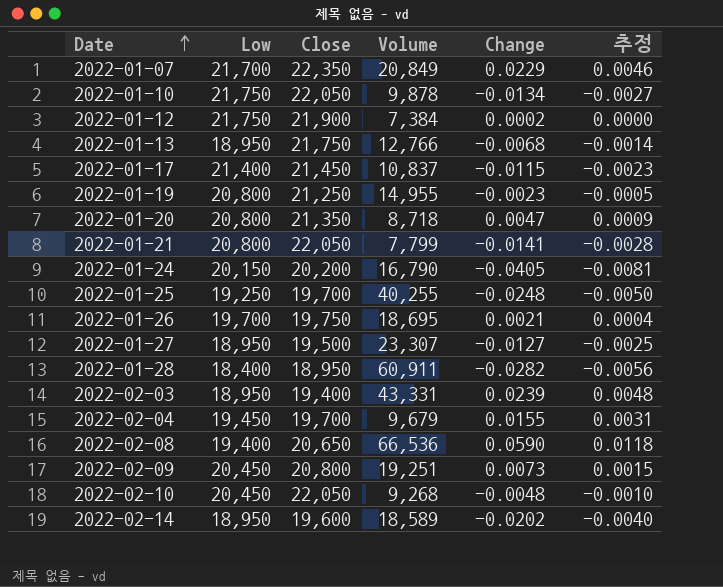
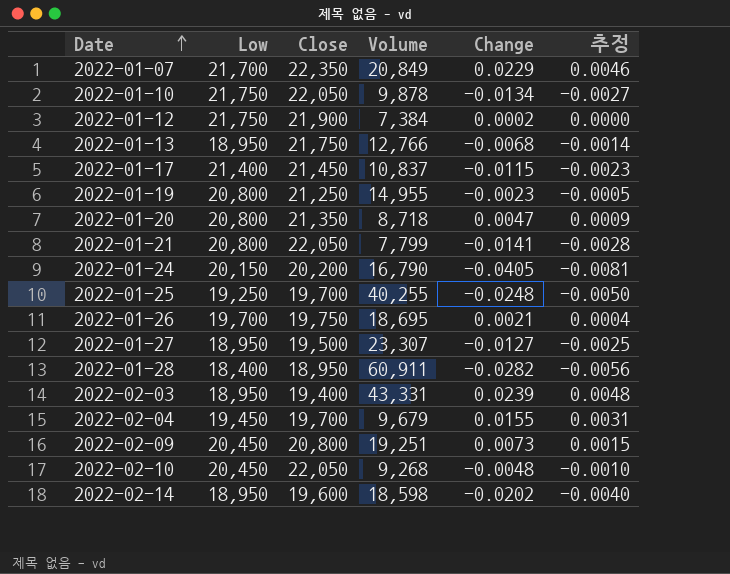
row 2022-02-08: 19,400 | 20,650 | 66,536 | 0.0590 | 0.0118 -> none
2022-02-14 | Volume: 18,589 -> 18,598

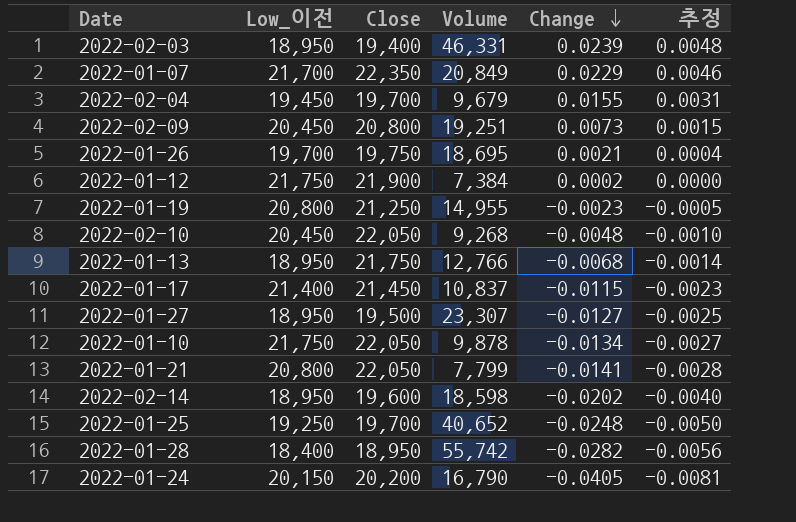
row order: Date ascending -> Change descending
column name: Low -> Low_이전
row 2022-01-20: 20,800 | 21,350 | 8,718 | 0.0047 | 0.0009 -> none
2022-02-03 | Volume: 43,331 -> 46,331
2022-01-25 | Volume: 40,255 -> 40,652
2022-01-28 | Volume: 60,911 -> 55,742

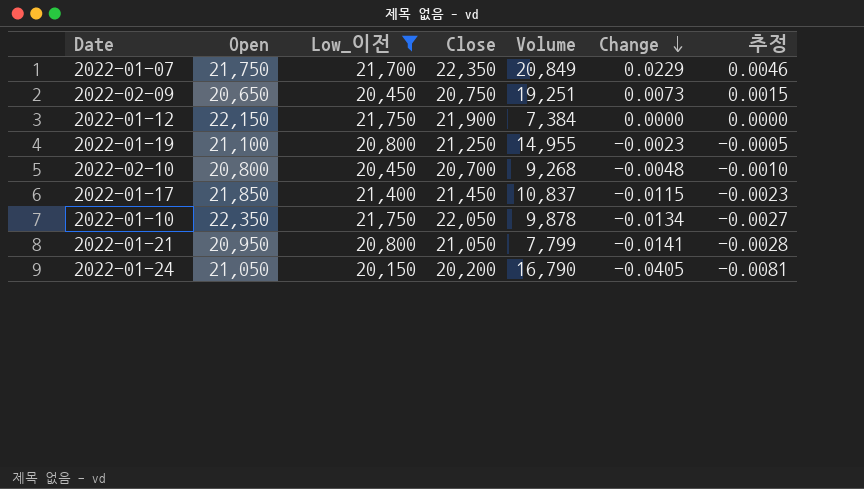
filter: none -> Low_이전 >= 20,150
column Open | position: none -> 2
2022-02-09 | Close: 20,800 -> 20,750
2022-01-12 | Change: 0.0002 -> 0.0000
2022-02-10 | Close: 22,050 -> 20,700
2022-01-21 | Close: 22,050 -> 21,050

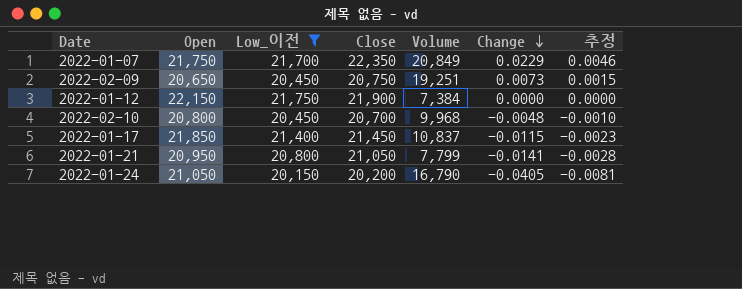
row 2022-01-19: 21,100 | 20,800 | 21,250 | 14,955 | -0.0023 | -0.0005 -> none
row 2022-01-10: 22,350 | 21,750 | 22,050 | 9,878 | -0.0134 | -0.0027 -> none
2022-02-10 | Volume: 9,268 -> 9,968

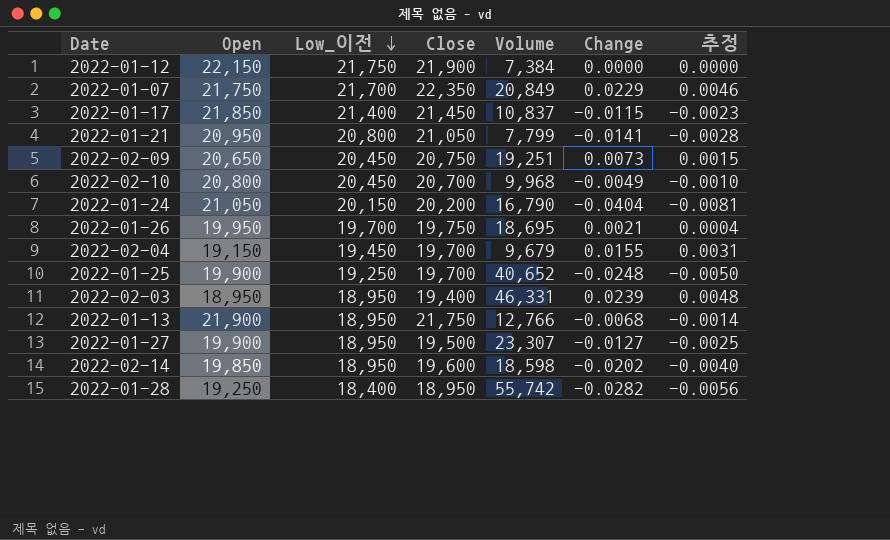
filter: Low_이전 >= 20,150 -> none
row order: Change descending -> Low_이전 descending
2022-02-10 | Change: -0.0048 -> -0.0049
2022-01-24 | Change: -0.0405 -> -0.0404

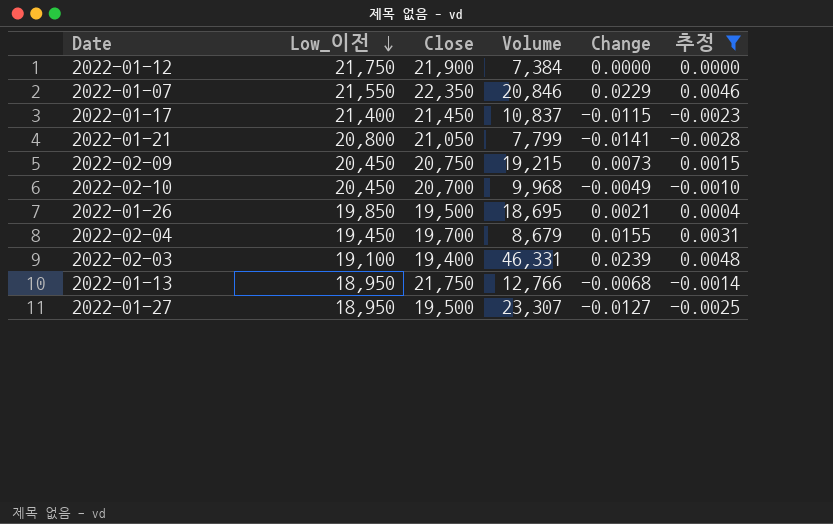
filter: none -> 추정 >= -0.0028
column Open | position: 2 -> none
2022-01-07 | Low_이전: 21,700 -> 21,550
2022-01-07 | Volume: 20,849 -> 20,846
2022-02-09 | Volume: 19,251 -> 19,215
2022-01-26 | Low_이전: 19,700 -> 19,850
2022-01-26 | Close: 19,750 -> 19,500
2022-02-04 | Volume: 9,679 -> 8,679
2022-02-03 | Low_이전: 18,950 -> 19,100

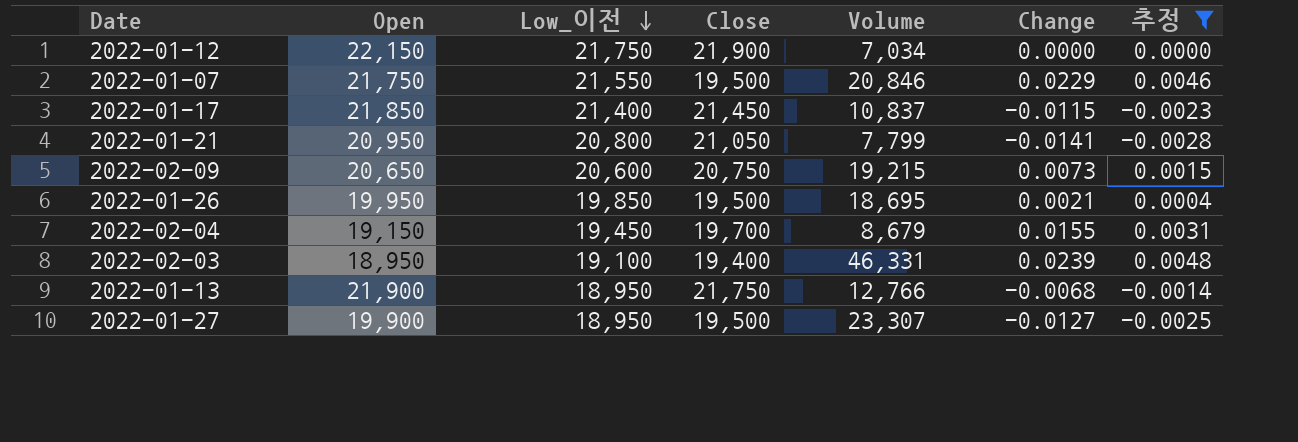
column Open | position: none -> 2
row 2022-02-10: 20,450 | 20,700 | 9,968 | -0.0049 | -0.0010 -> none
2022-01-12 | Volume: 7,384 -> 7,034
2022-01-07 | Close: 22,350 -> 19,500
2022-02-09 | Low_이전: 20,450 -> 20,600

